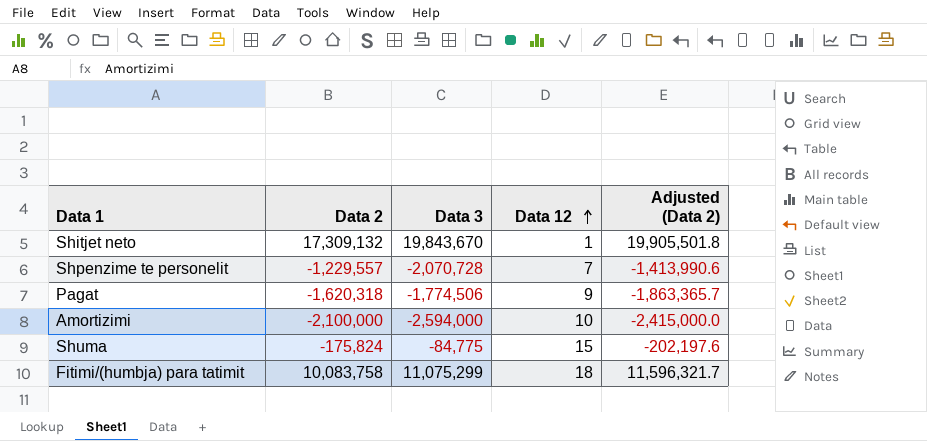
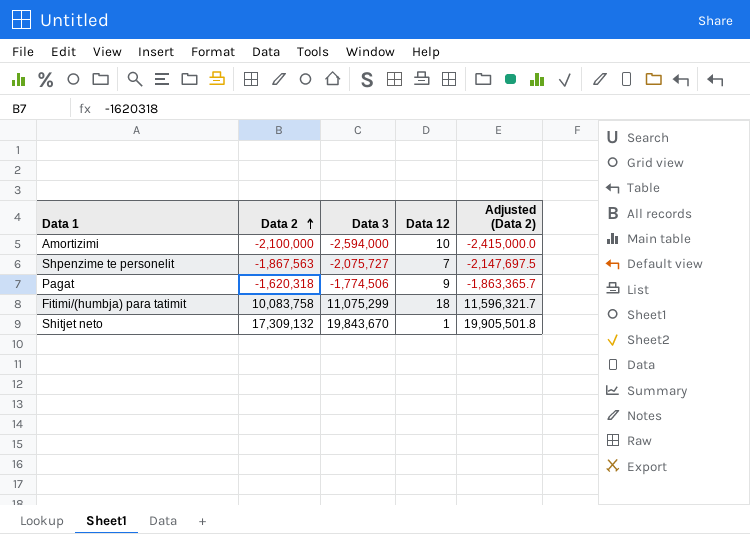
row order: Data 12 ascending -> Data 2 ascending
row Shuma: -175,824 | -84,775 | 15 | -202,197.6 -> none
Shpenzime te personelit | Data 2: -1,229,557 -> -1,867,563
Shpenzime te personelit | Data 3: -2,070,728 -> -2,075,727
Shpenzime te personelit | Adjusted (Data 2): -1,413,990.6 -> -2,147,697.5

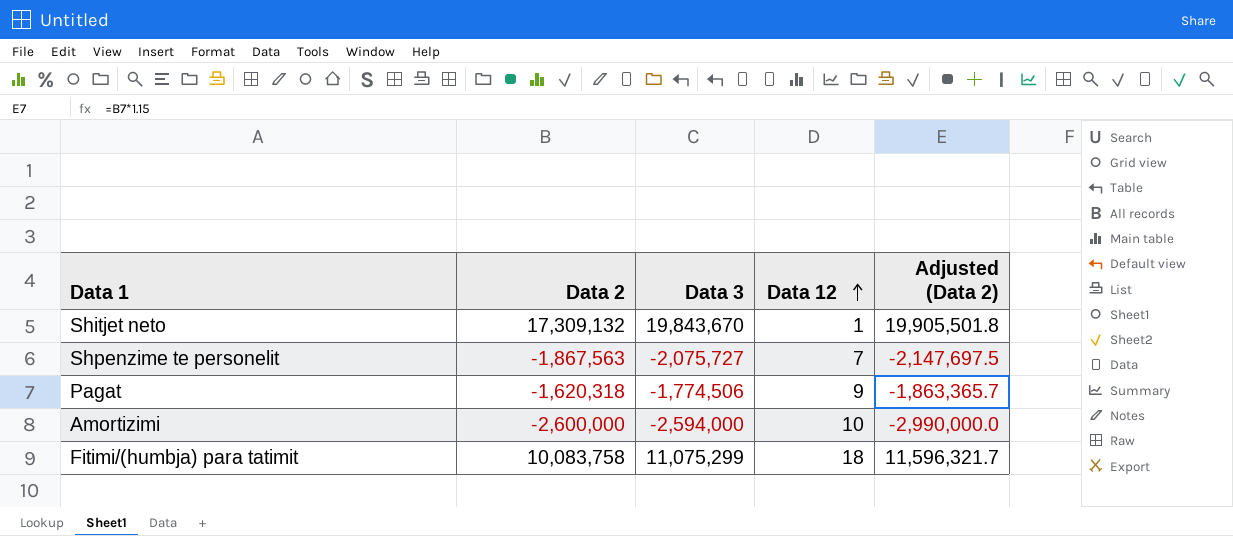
row order: Data 2 ascending -> Data 12 ascending
Amortizimi | Data 2: -2,100,000 -> -2,600,000
Amortizimi | Adjusted (Data 2): -2,415,000.0 -> -2,990,000.0

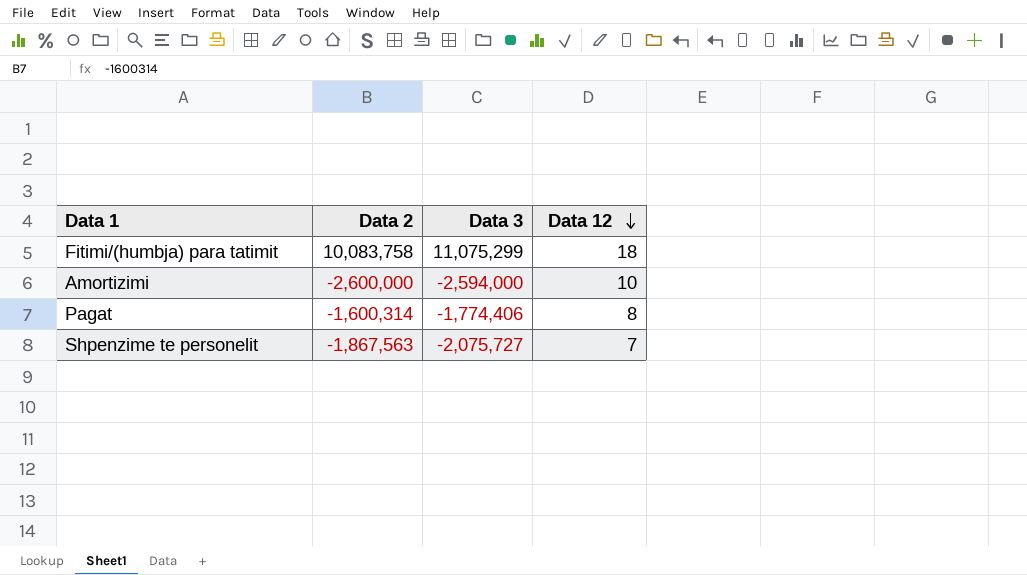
row order: Data 12 ascending -> Data 12 descending
column Adjusted (Data 2) | formula: [Data 2] * 1.15 -> none
row Shitjet neto: 17,309,132 | 19,843,670 | 1 | 19,905,501.8 -> none
Pagat | Data 2: -1,620,318 -> -1,600,314
Pagat | Data 3: -1,774,506 -> -1,774,406
Pagat | Data 12: 9 -> 8

